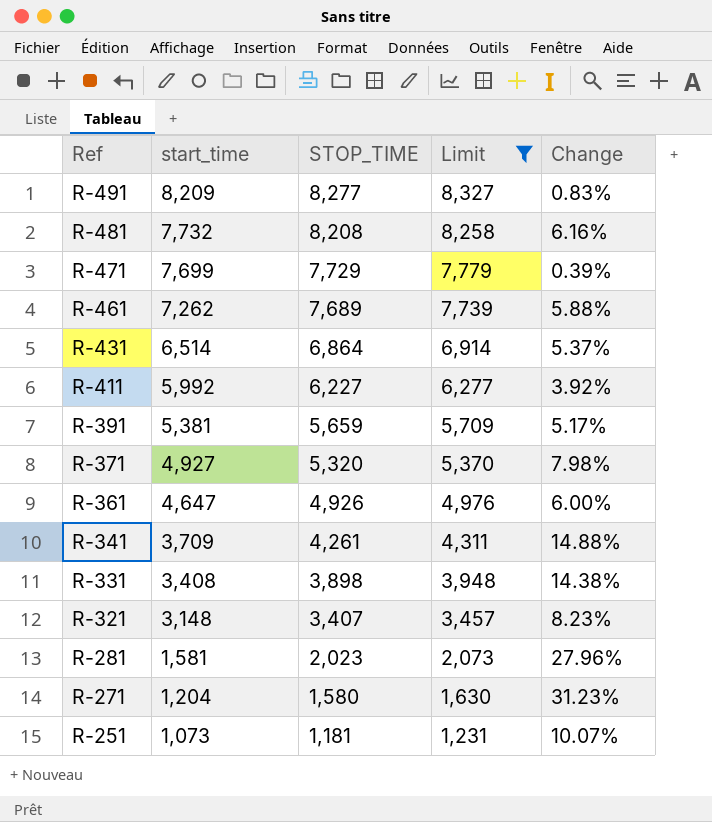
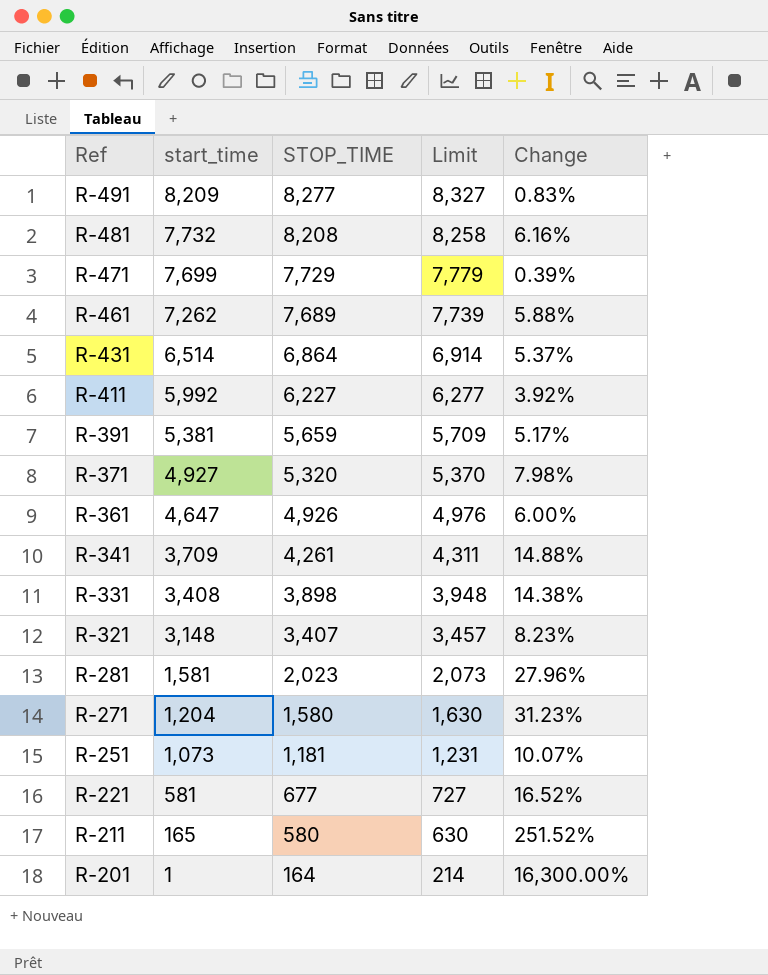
filter: Limit >= 1,231 -> none

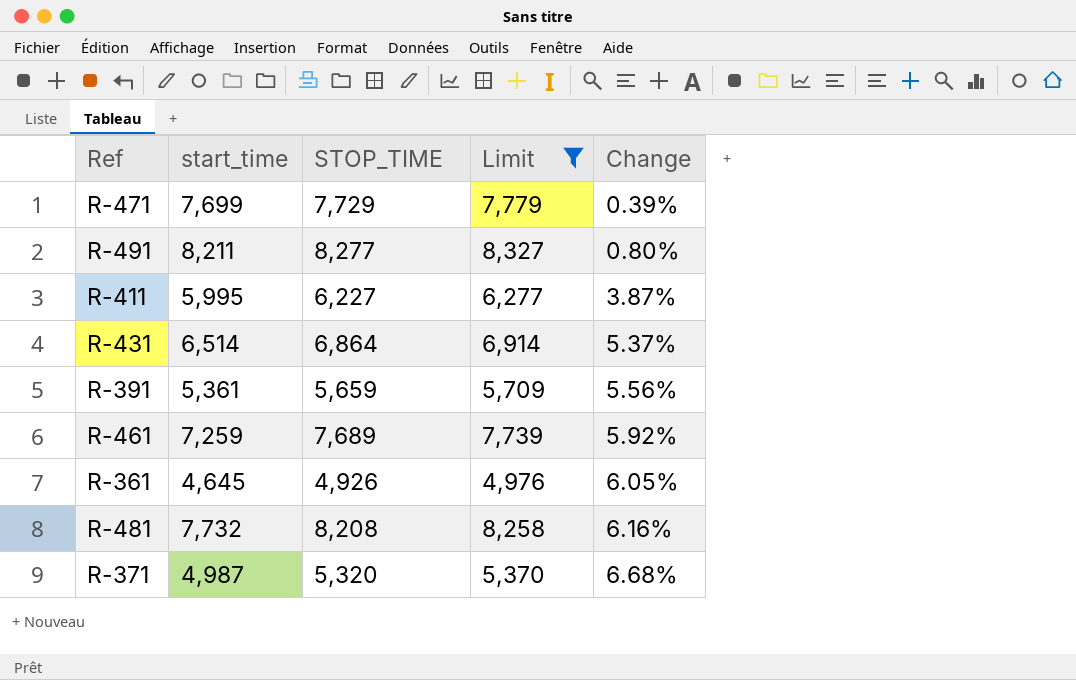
filter: none -> Limit >= 4,976
row order: Ref descending -> Change ascending
R-491 | start_time: 8,209 -> 8,211
R-491 | Change: 0.83% -> 0.80%
R-411 | start_time: 5,992 -> 5,995
R-411 | Change: 3.92% -> 3.87%
R-391 | start_time: 5,381 -> 5,361
R-391 | Change: 5.17% -> 5.56%
R-461 | start_time: 7,262 -> 7,259
R-461 | Change: 5.88% -> 5.92%
R-361 | start_time: 4,647 -> 4,645
R-361 | Change: 6.00% -> 6.05%
R-371 | start_time: 4,927 -> 4,987
R-371 | Change: 7.98% -> 6.68%

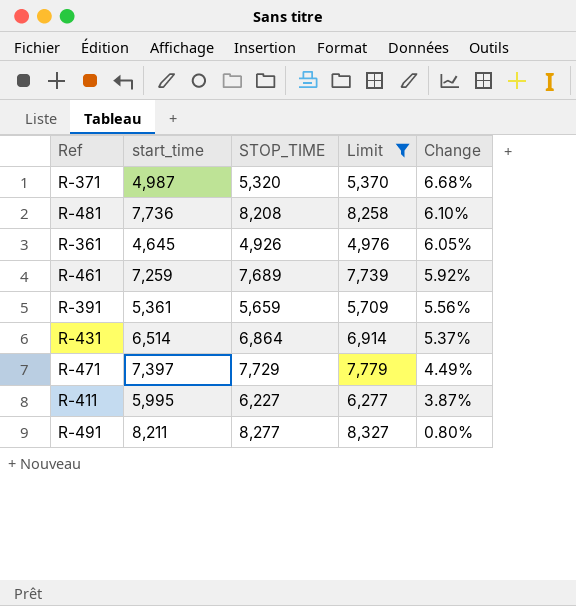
row order: Change ascending -> Change descending
R-481 | start_time: 7,732 -> 7,736
R-481 | Change: 6.16% -> 6.10%
R-471 | start_time: 7,699 -> 7,397
R-471 | Change: 0.39% -> 4.49%

